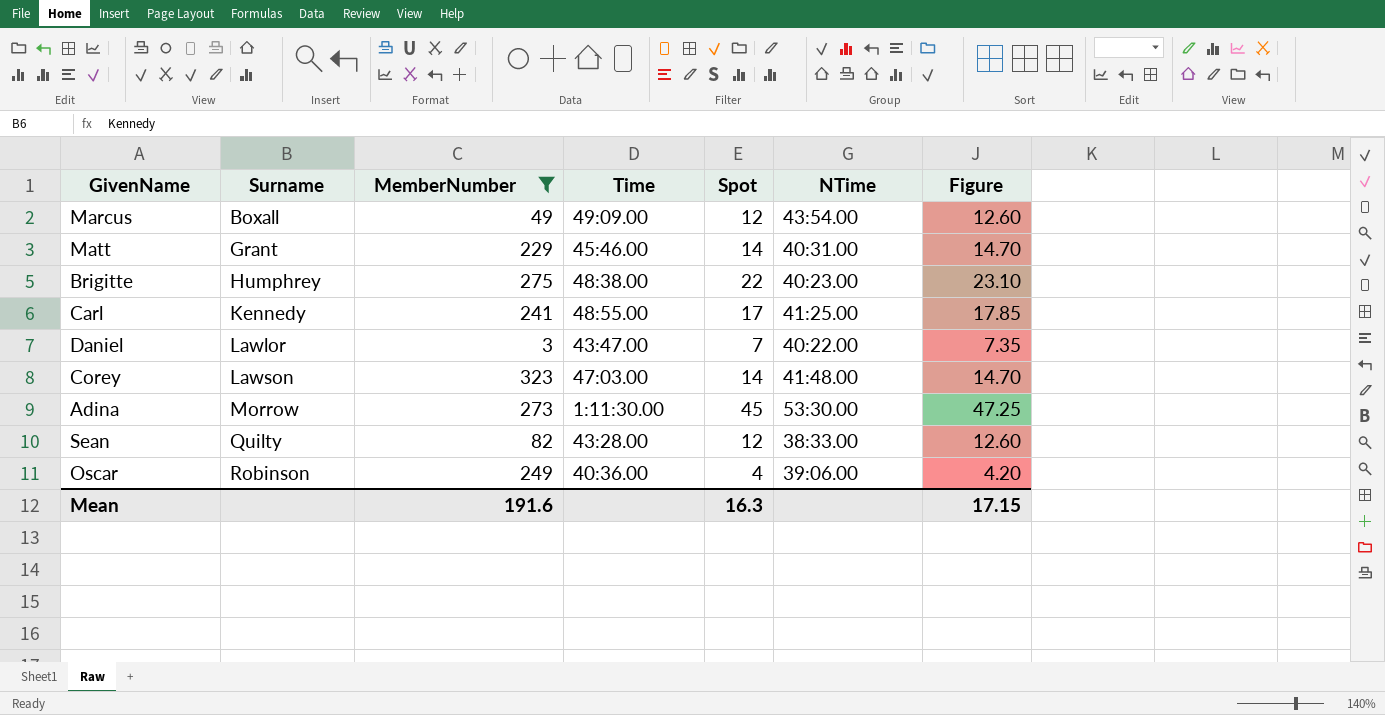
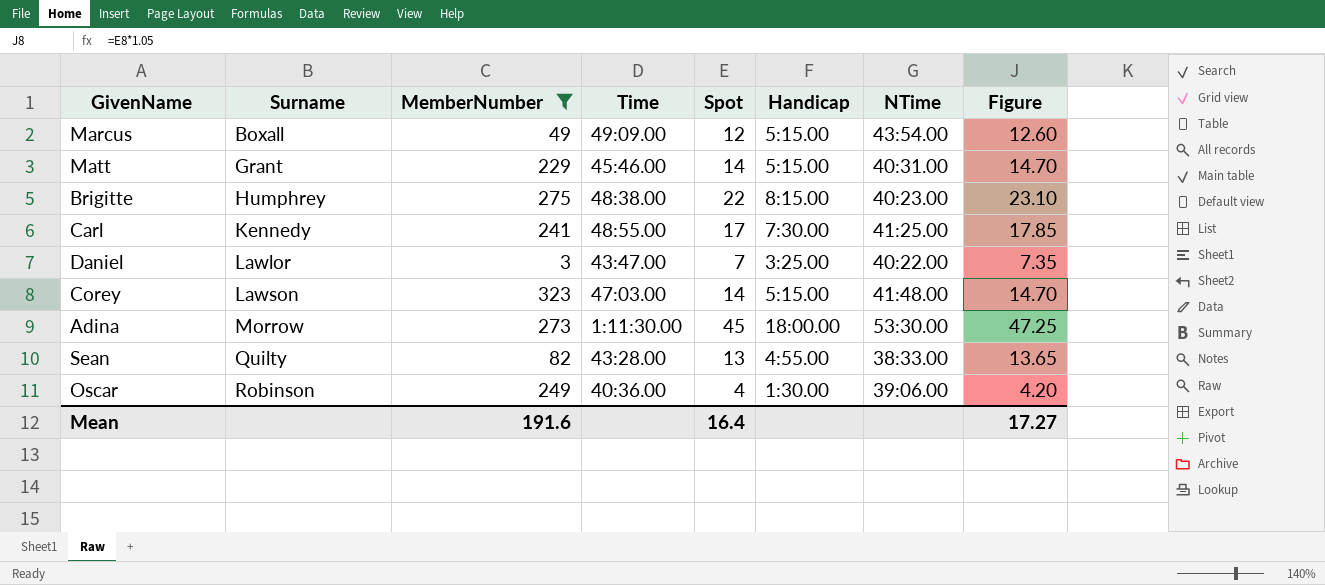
column Handicap | position: none -> 6
Sean | Spot: 12 -> 13
Sean | Figure: 12.60 -> 13.65
Mean | Spot: 16.3 -> 16.4
Mean | Figure: 17.15 -> 17.27

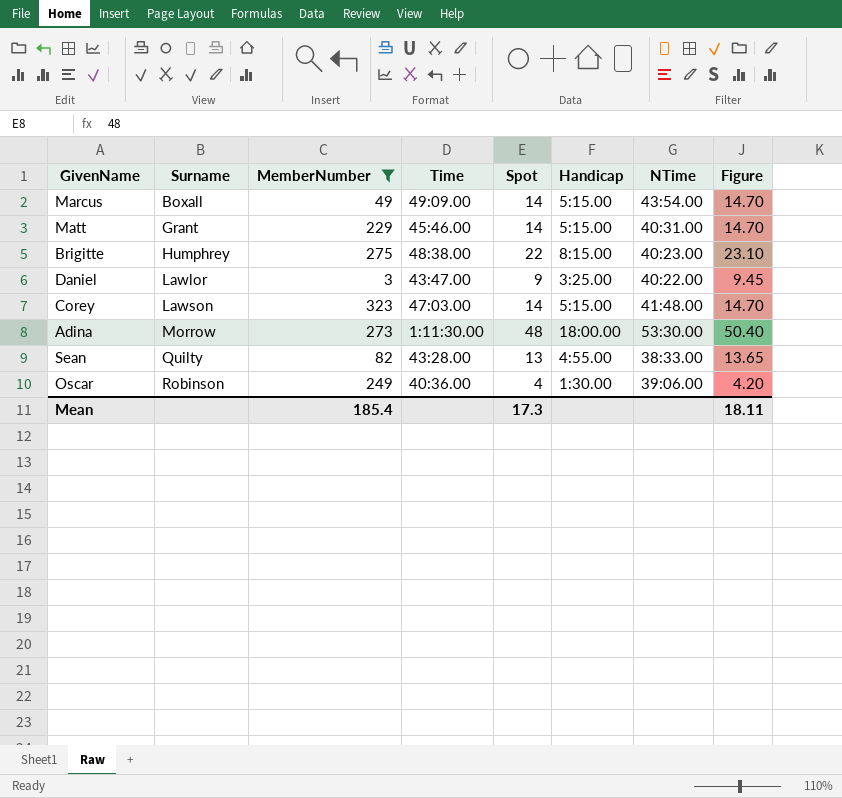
row Carl: Kennedy | 241 | 48:55.00 | 17 | 7:30.00 | 41:25.00 | 17.85 -> none
Marcus | Spot: 12 -> 14
Marcus | Figure: 12.60 -> 14.70
Daniel | Spot: 7 -> 9
Daniel | Figure: 7.35 -> 9.45
Adina | Spot: 45 -> 48
Adina | Figure: 47.25 -> 50.40
Mean | MemberNumber: 191.6 -> 185.4
Mean | Spot: 16.4 -> 17.3
Mean | Figure: 17.27 -> 18.11

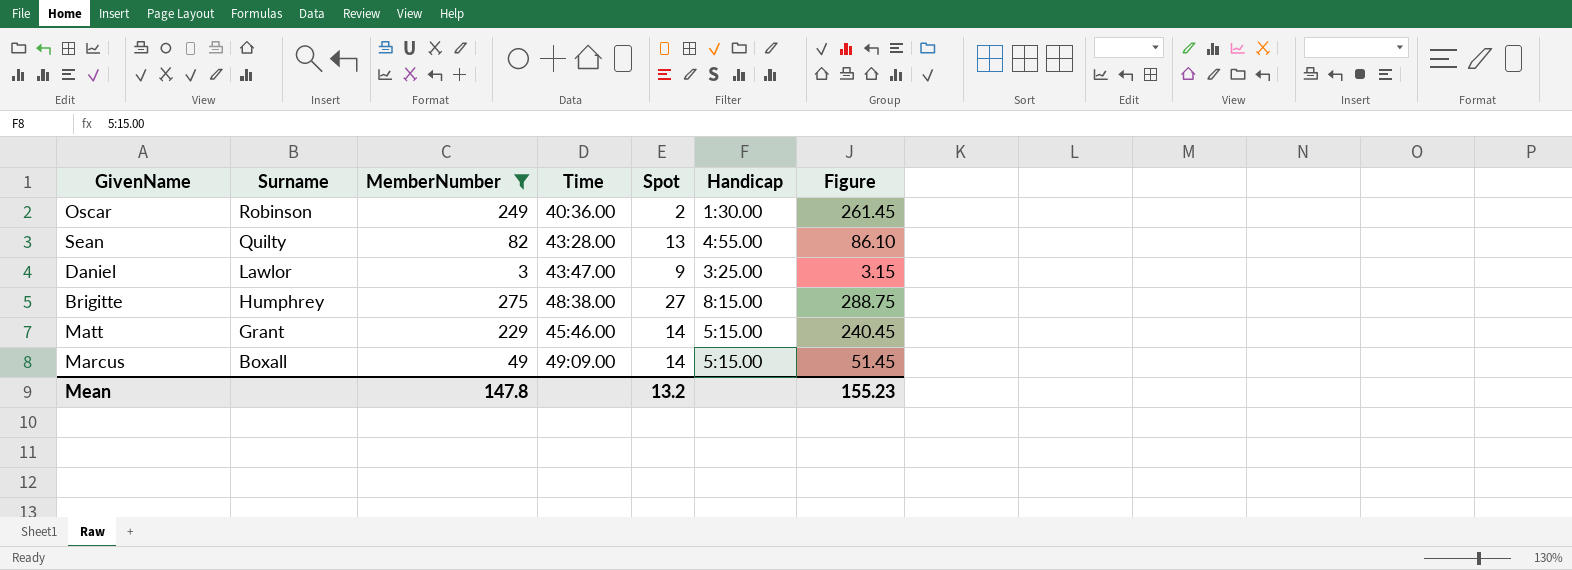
row order: Surname ascending -> Surname descending
column NTime | position: 7 -> none
column Figure | formula: [Spot] * 1.05 -> [MemberNumber] * 1.05
row Corey: Lawson | 323 | 47:03.00 | 14 | 5:15.00 | 41:48.00 | 14.70 -> none
row Adina: Morrow | 273 | 1:11:30.00 | 48 | 18:00.00 | 53:30.00 | 50.40 -> none
Oscar | Spot: 4 -> 2
Brigitte | Spot: 22 -> 27
Mean | MemberNumber: 185.4 -> 147.8
Mean | Spot: 17.3 -> 13.2
Mean | Figure: 18.11 -> 155.23

